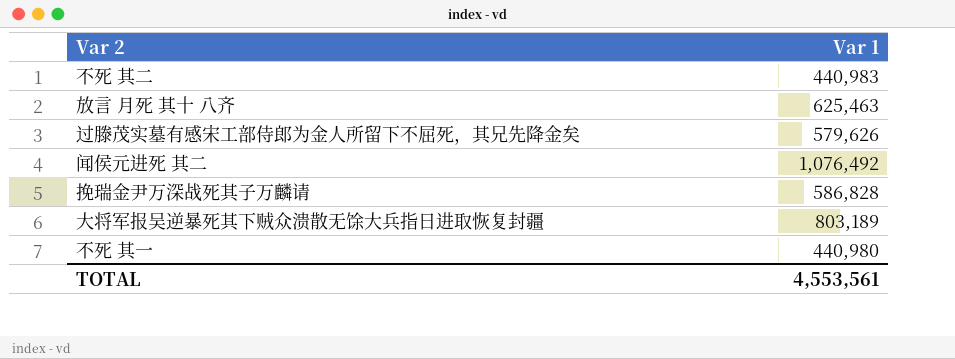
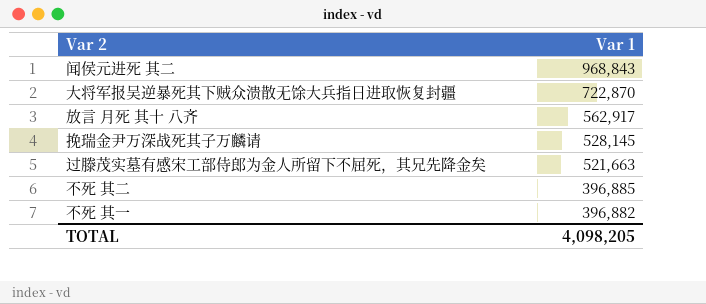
row order: none -> Var 1 descending
闻侯元进死 其二 | Var 1: 1,076,492 -> 968,843
大将军报吴逆暴死其下贼众溃散无馀大兵指日进取恢复封疆 | Var 1: 803,189 -> 722,870
放言 月死 其十 八齐 | Var 1: 625,463 -> 562,917
挽瑞金尹万深战死其子万麟请 | Var 1: 586,828 -> 528,145
过滕茂实墓有感宋工部侍郎为金人所留下不屈死，其兄先降金矣 | Var 1: 579,626 -> 521,663
不死 其二 | Var 1: 440,983 -> 396,885
不死 其一 | Var 1: 440,980 -> 396,882
TOTAL | Var 1: 4,553,561 -> 4,098,205

